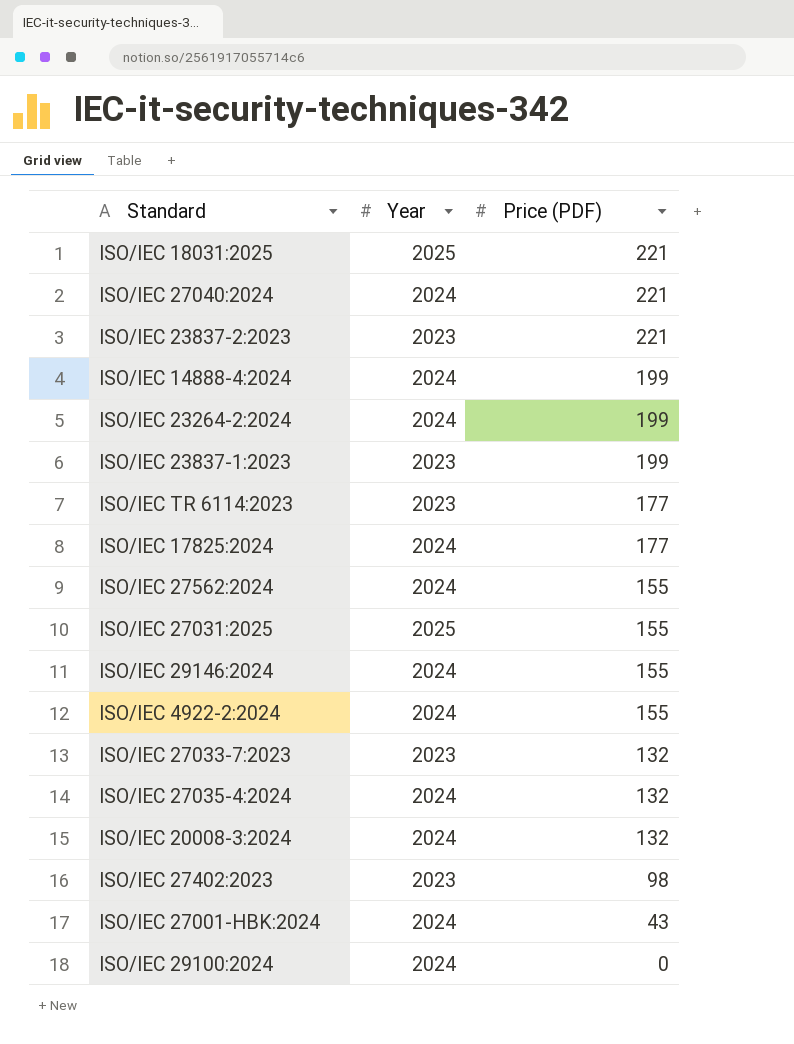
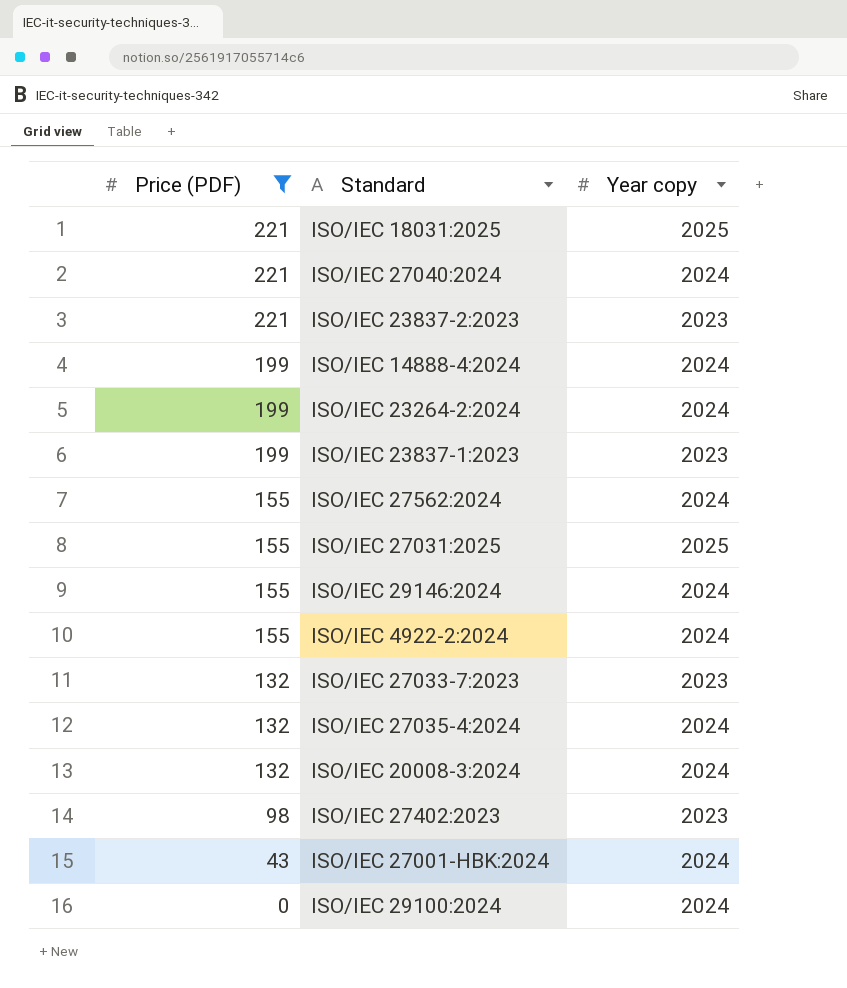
filter: none -> Price (PDF) != 177
column Price (PDF) | position: 3 -> 1
column name: Year -> Year copy

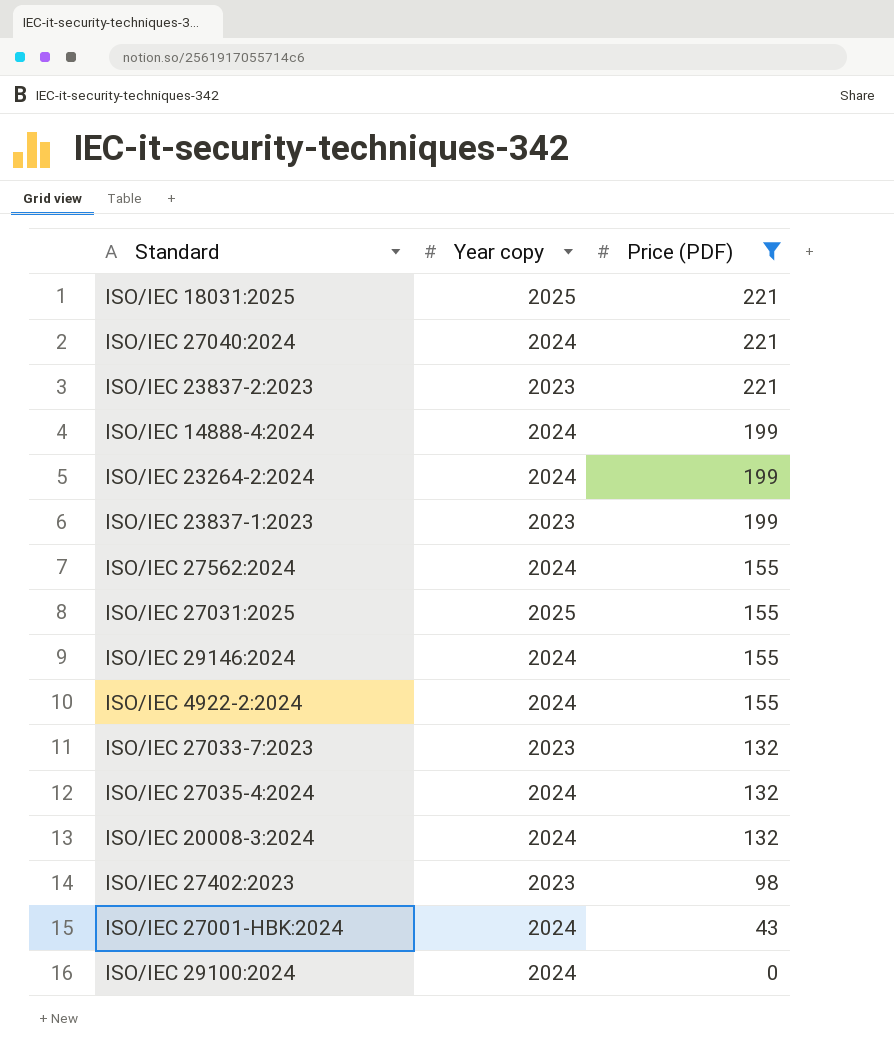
column Price (PDF) | position: 1 -> 3

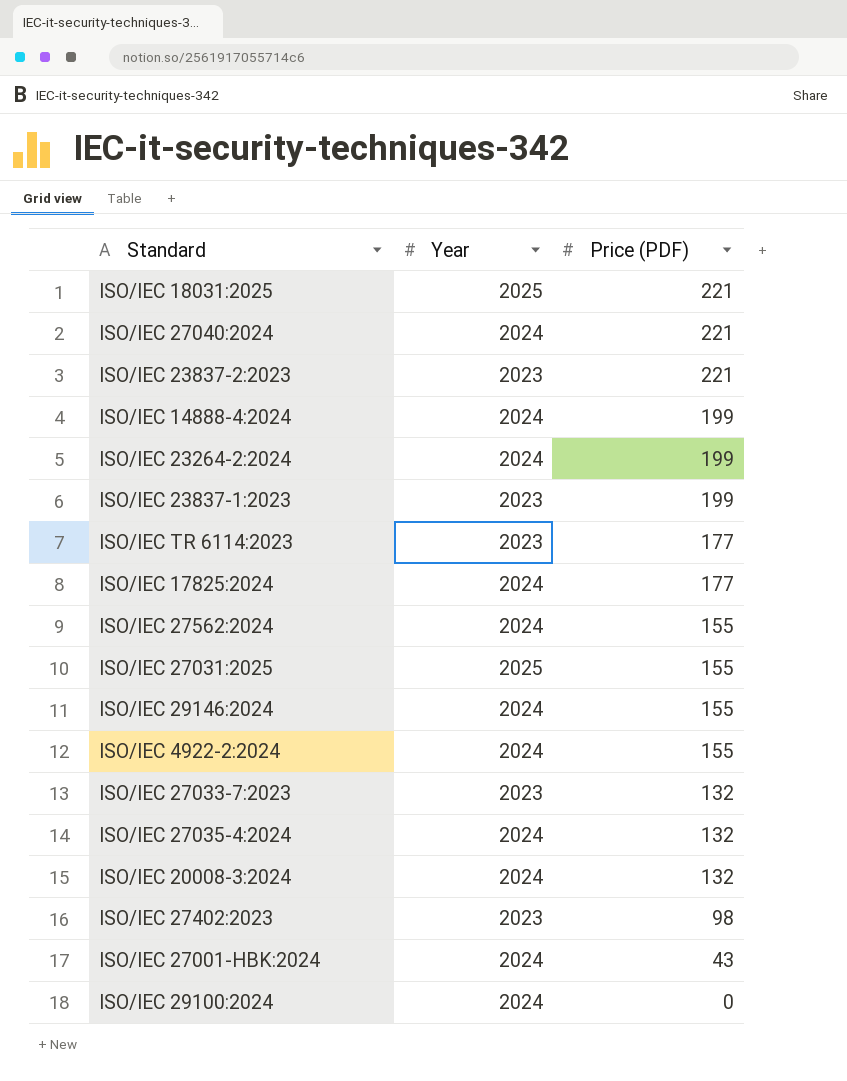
filter: Price (PDF) != 177 -> none
column name: Year copy -> Year

